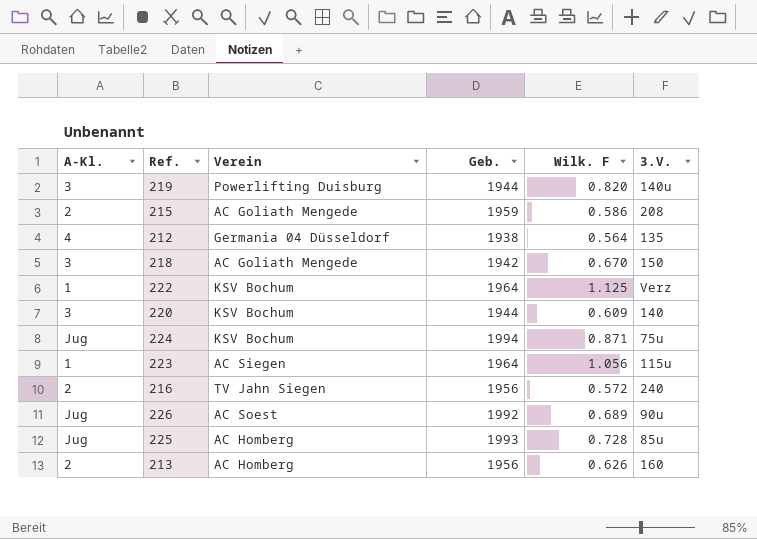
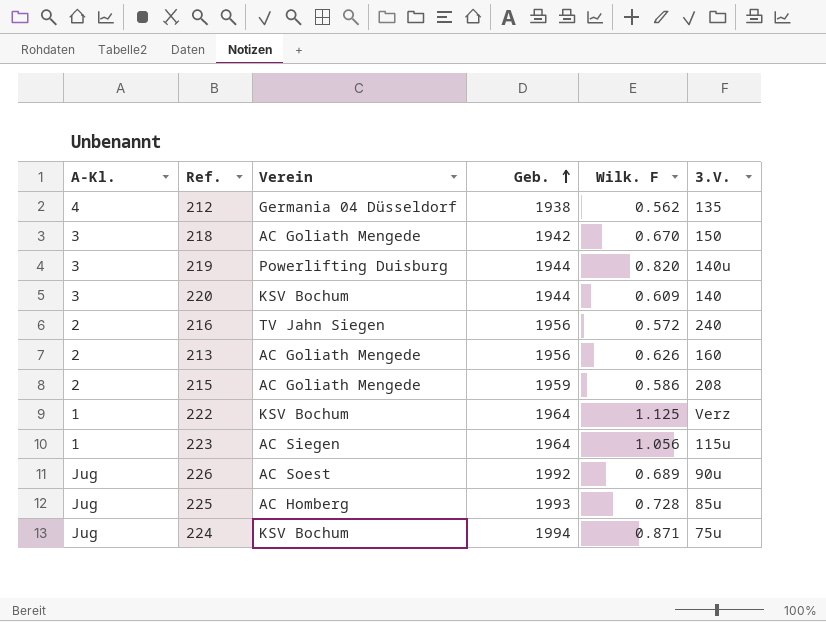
row order: none -> Geb. ascending
212 | Wilk. F: 0.564 -> 0.562
213 | Verein: AC Homberg -> AC Goliath Mengede

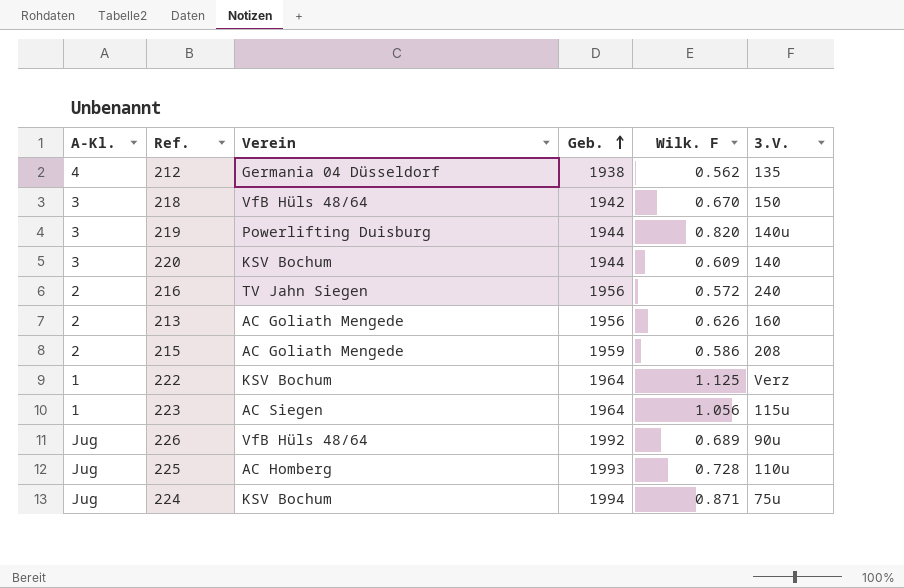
218 | Verein: AC Goliath Mengede -> VfB Hüls 48/64
226 | Verein: AC Soest -> VfB Hüls 48/64
225 | 3.V.: 85u -> 110u

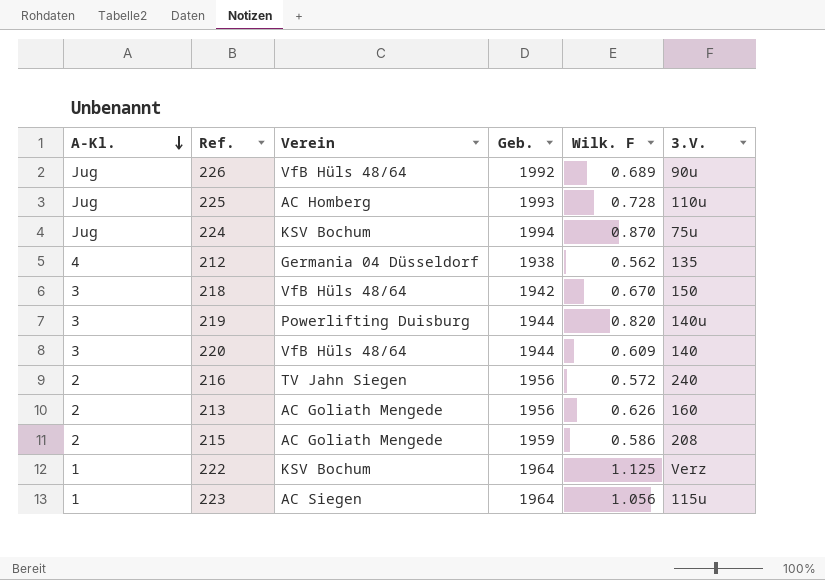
row order: Geb. ascending -> A-Kl. descending
224 | Wilk. F: 0.871 -> 0.870
220 | Verein: KSV Bochum -> VfB Hüls 48/64

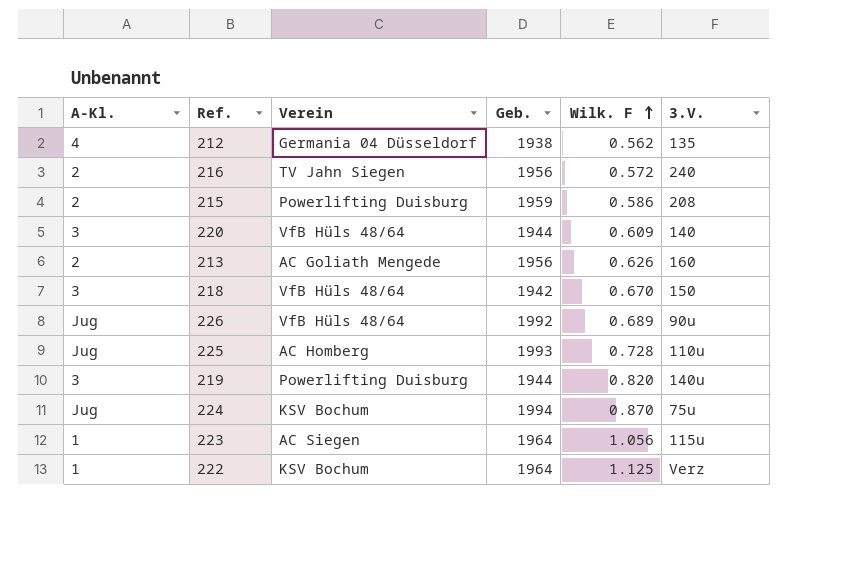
row order: A-Kl. descending -> Wilk. F ascending
215 | Verein: AC Goliath Mengede -> Powerlifting Duisburg

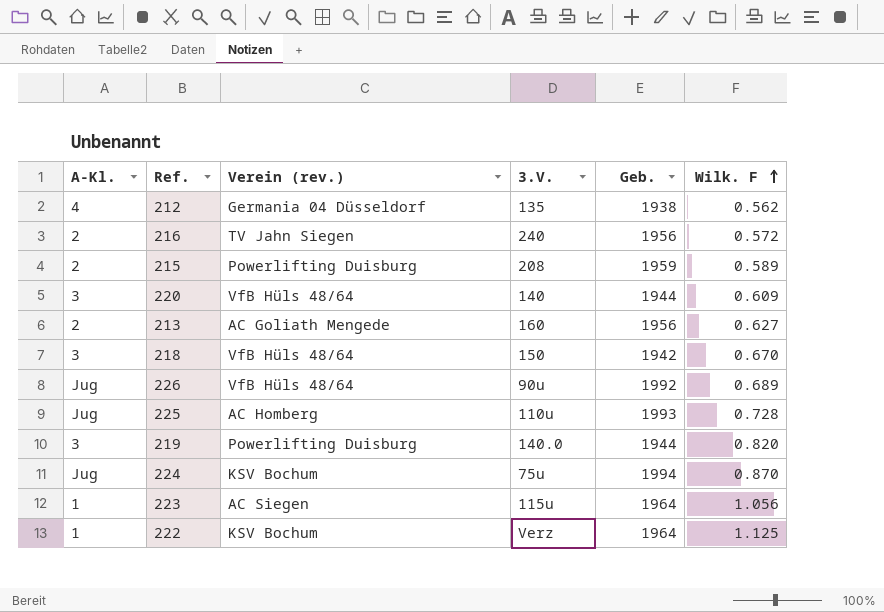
column name: Verein -> Verein (rev.)
column 3.V. | position: 6 -> 4
215 | Wilk. F: 0.586 -> 0.589
213 | Wilk. F: 0.626 -> 0.627
219 | 3.V.: 140u -> 140.0

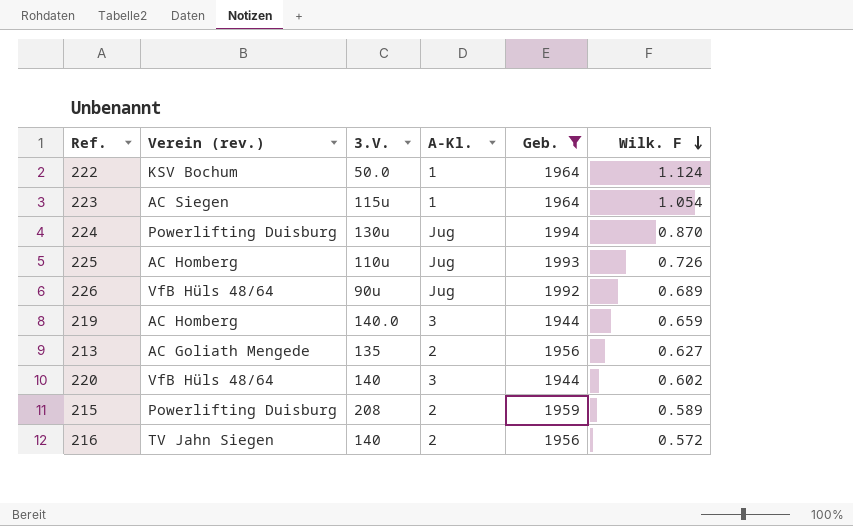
filter: none -> Geb. >= 1944
row order: Wilk. F ascending -> Wilk. F descending
column A-Kl. | position: 1 -> 4
222 | 3.V.: Verz -> 50.0
222 | Wilk. F: 1.125 -> 1.124
223 | Wilk. F: 1.056 -> 1.054
224 | Verein (rev.): KSV Bochum -> Powerlifting Duisburg
224 | 3.V.: 75u -> 130u
225 | Wilk. F: 0.728 -> 0.726
219 | Verein (rev.): Powerlifting Duisburg -> AC Homberg
219 | Wilk. F: 0.820 -> 0.659
213 | 3.V.: 160 -> 135
220 | Wilk. F: 0.609 -> 0.602
216 | 3.V.: 240 -> 140

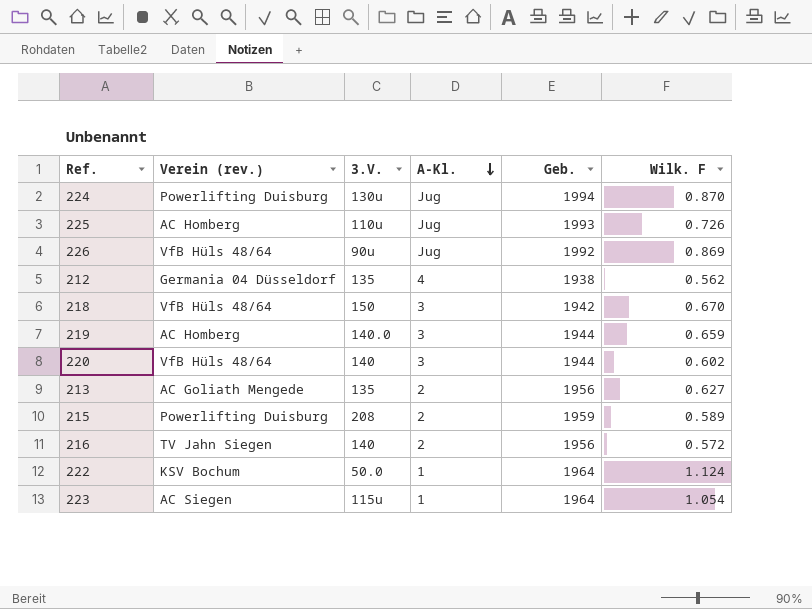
filter: Geb. >= 1944 -> none
row order: Wilk. F descending -> A-Kl. descending
226 | Wilk. F: 0.689 -> 0.869

